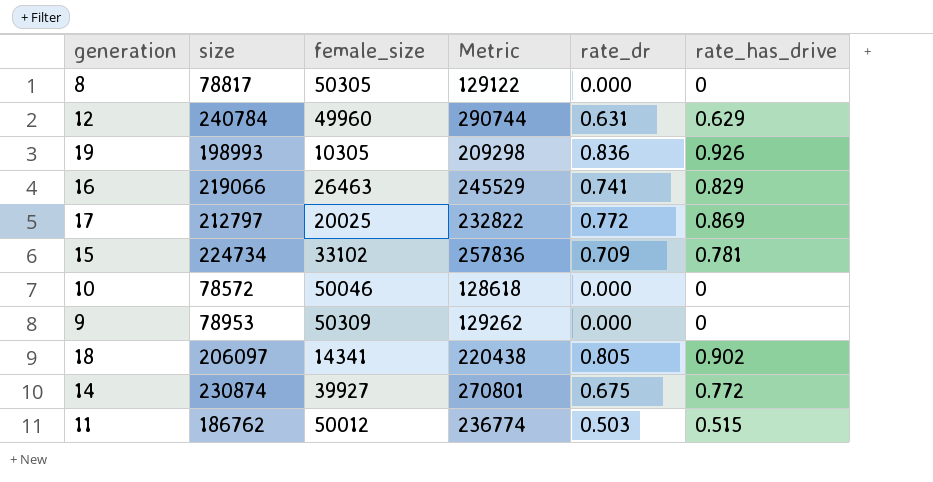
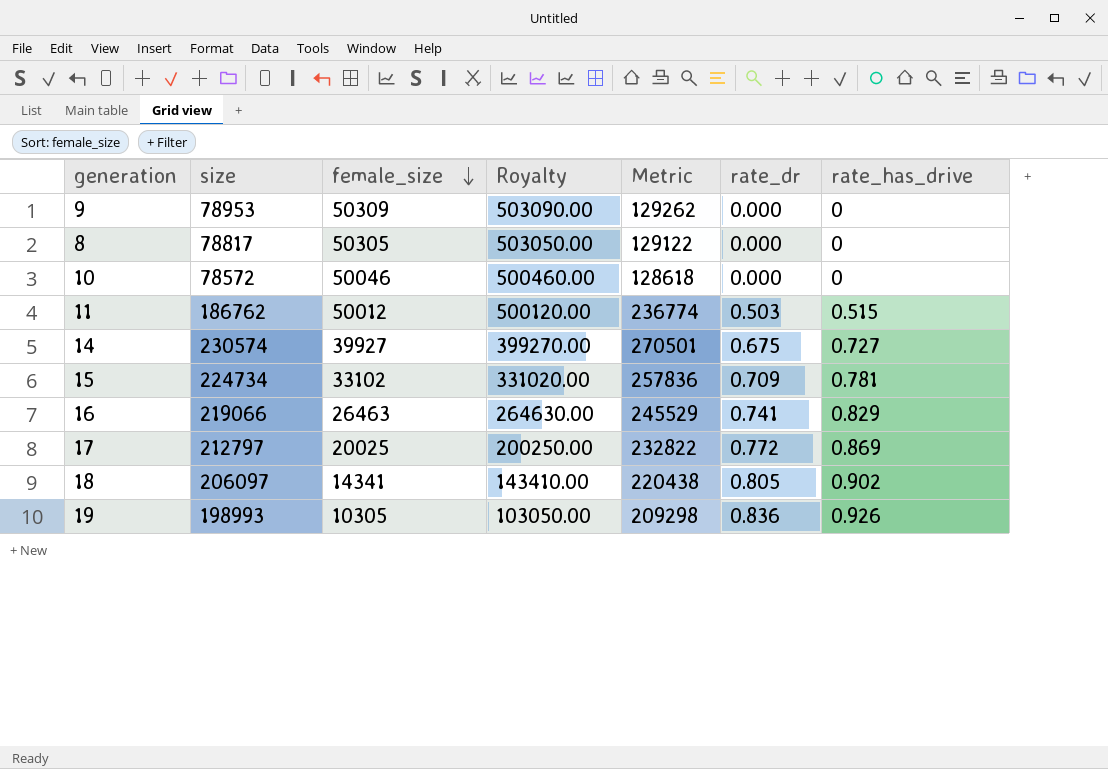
row order: none -> female_size descending
column Royalty | formula: none -> [female_size] * 10
row 12: 240784 | 49960 | 290744 | 0.631 | 0.629 -> none
14 | size: 230874 -> 230574
14 | Metric: 270801 -> 270501
14 | rate_has_drive: 0.772 -> 0.727

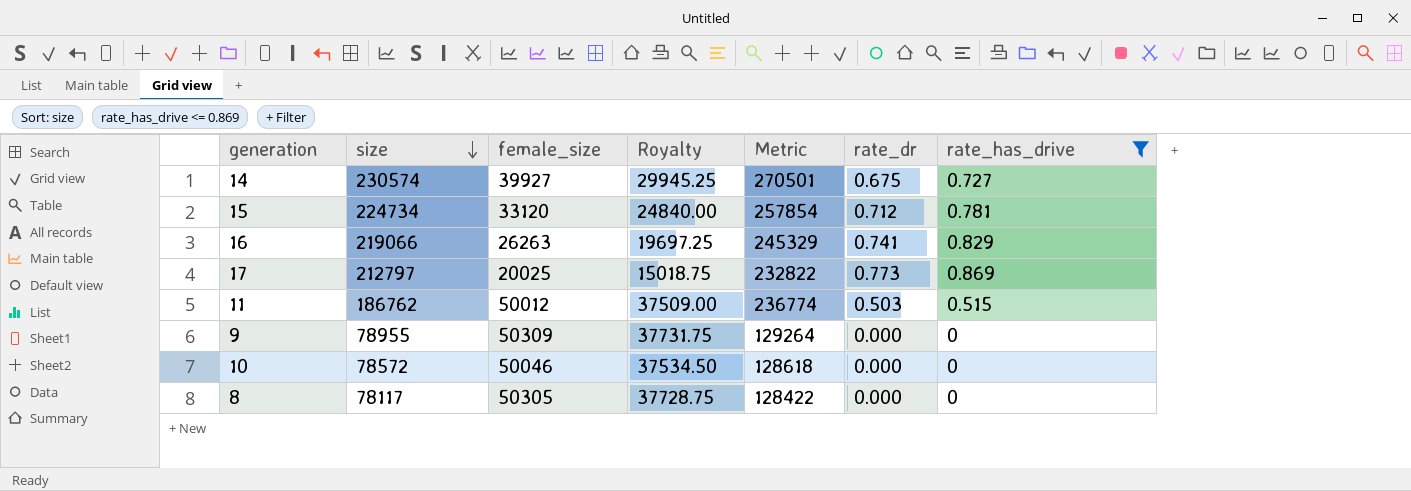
filter: none -> rate_has_drive <= 0.869
row order: female_size descending -> size descending
column Royalty | formula: [female_size] * 10 -> [female_size] * 0.75
15 | female_size: 33102 -> 33120
15 | Metric: 257836 -> 257854
15 | rate_dr: 0.709 -> 0.712
16 | female_size: 26463 -> 26263
16 | Metric: 245529 -> 245329
17 | rate_dr: 0.772 -> 0.773
9 | size: 78953 -> 78955
9 | Metric: 129262 -> 129264
8 | size: 78817 -> 78117
8 | Metric: 129122 -> 128422

